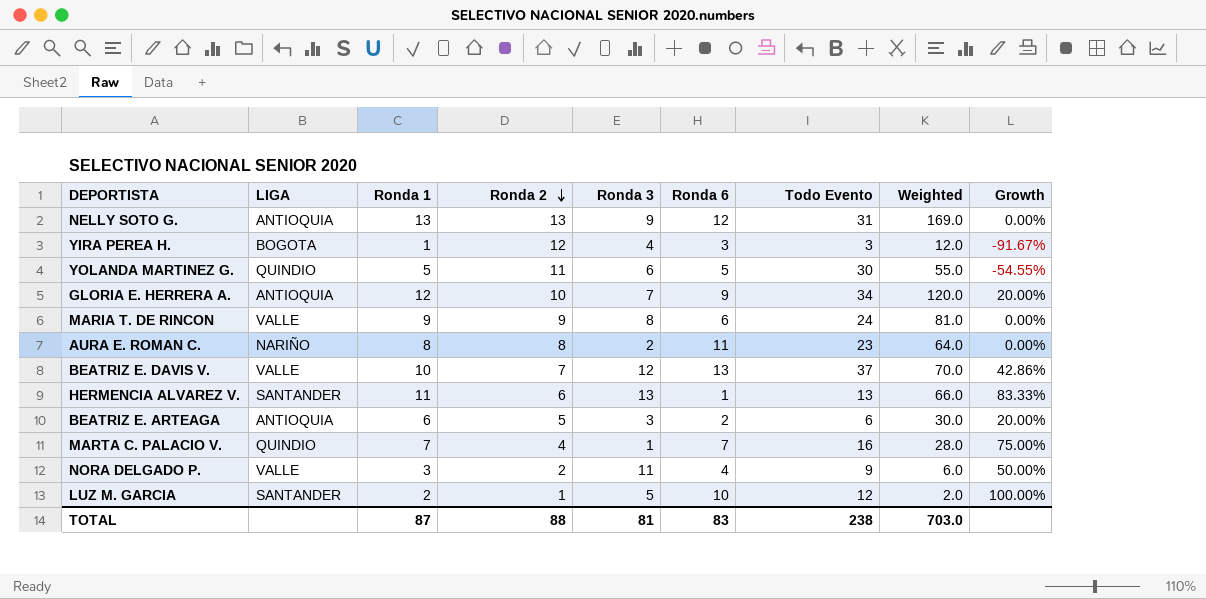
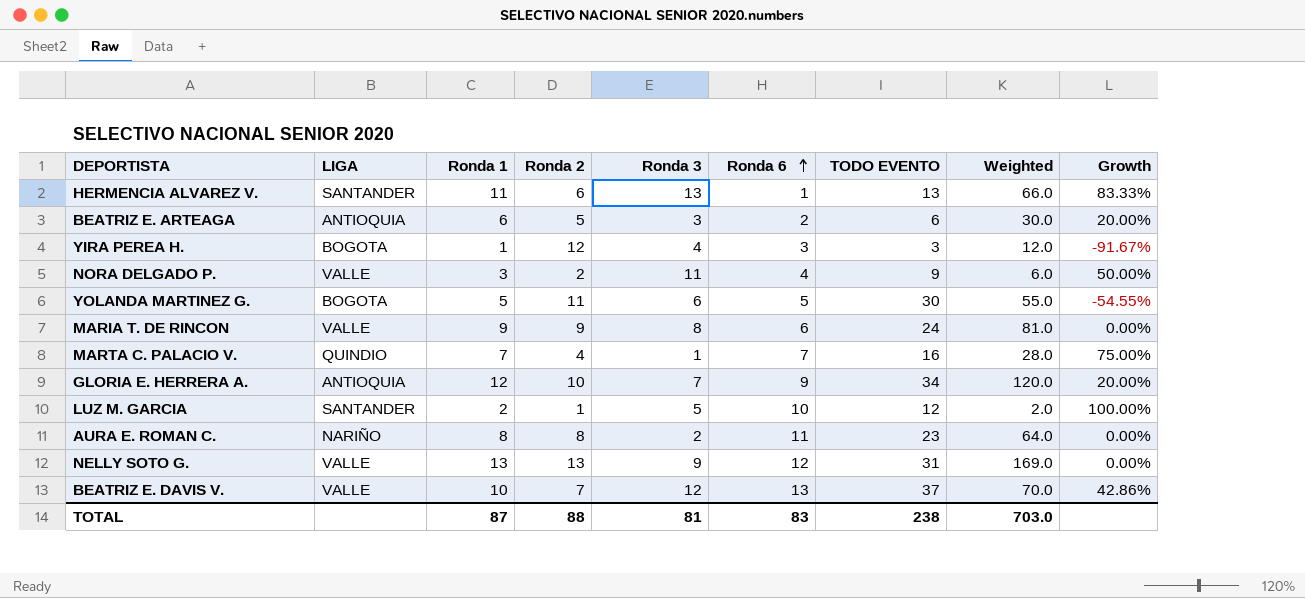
row order: Ronda 2 descending -> Ronda 6 ascending
column name: Todo Evento -> TODO EVENTO
YOLANDA MARTINEZ G. | LIGA: QUINDIO -> BOGOTA
NELLY SOTO G. | LIGA: ANTIOQUIA -> VALLE

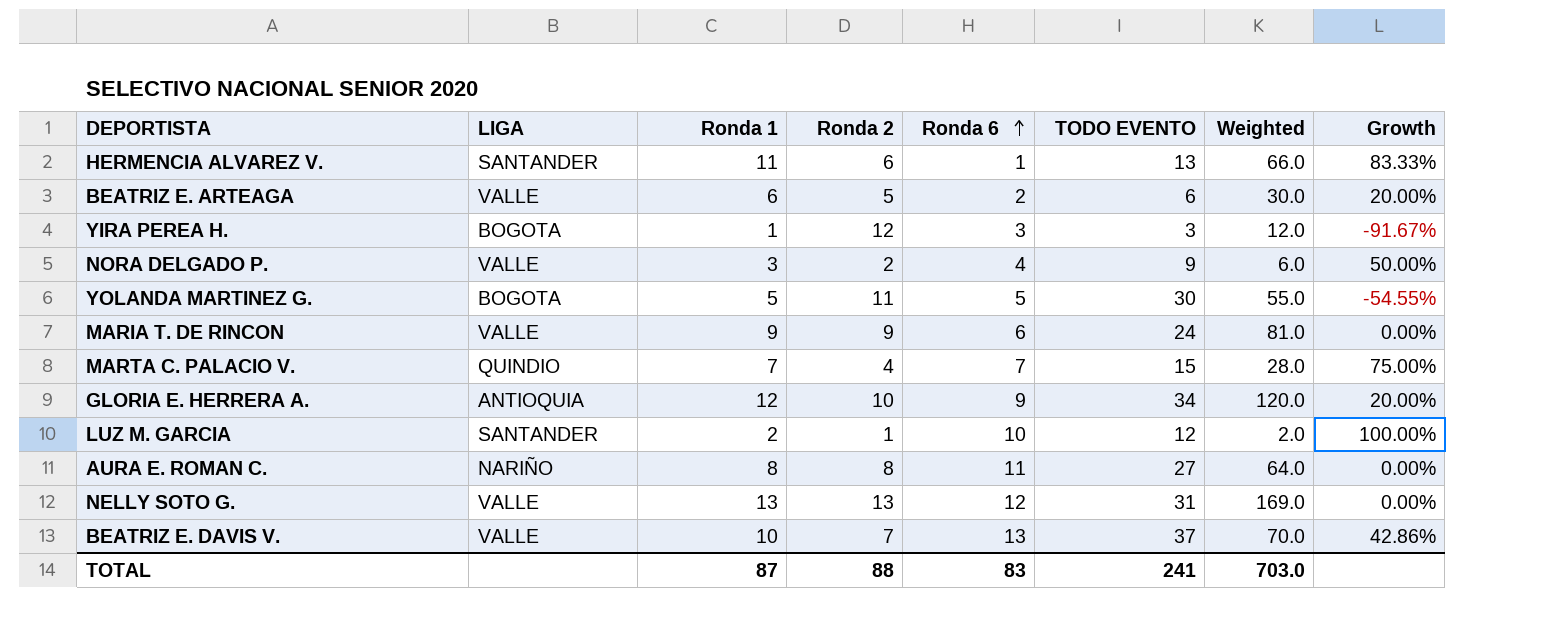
column Ronda 3 | position: 5 -> none
BEATRIZ E. ARTEAGA | LIGA: ANTIOQUIA -> VALLE
MARTA C. PALACIO V. | TODO EVENTO: 16 -> 15
AURA E. ROMAN C. | TODO EVENTO: 23 -> 27
TOTAL | TODO EVENTO: 238 -> 241

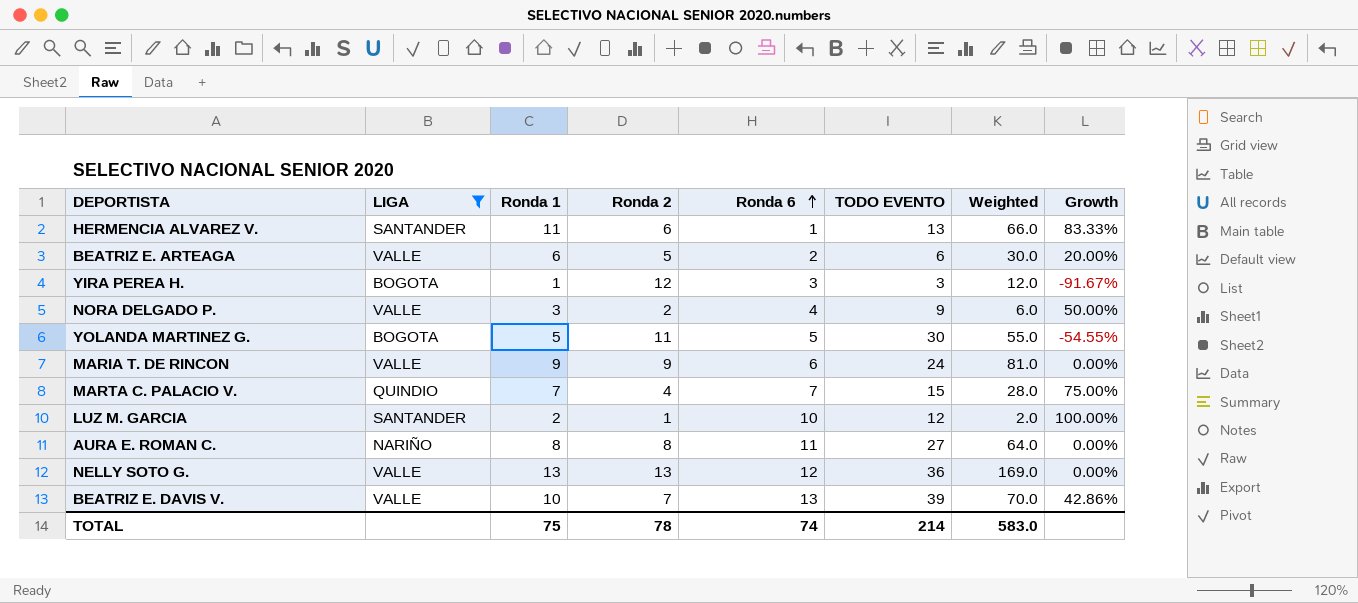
filter: none -> LIGA != ANTIOQUIA
NELLY SOTO G. | TODO EVENTO: 31 -> 36
BEATRIZ E. DAVIS V. | TODO EVENTO: 37 -> 39
TOTAL | Ronda 1: 87 -> 75
TOTAL | Ronda 2: 88 -> 78
TOTAL | Ronda 6: 83 -> 74
TOTAL | TODO EVENTO: 241 -> 214
TOTAL | Weighted: 703.0 -> 583.0

